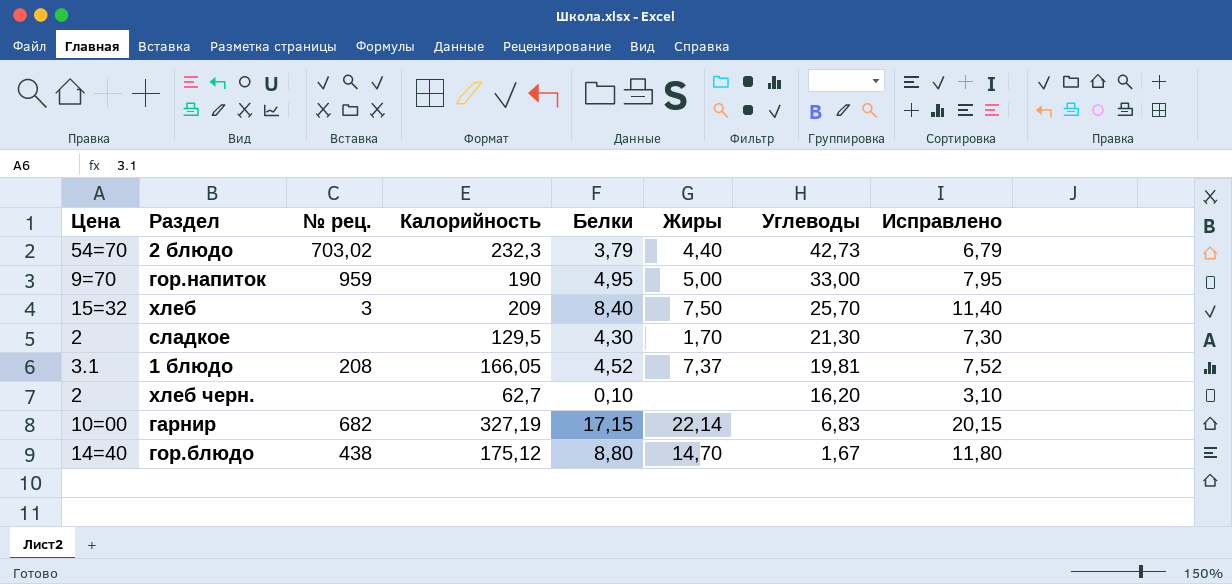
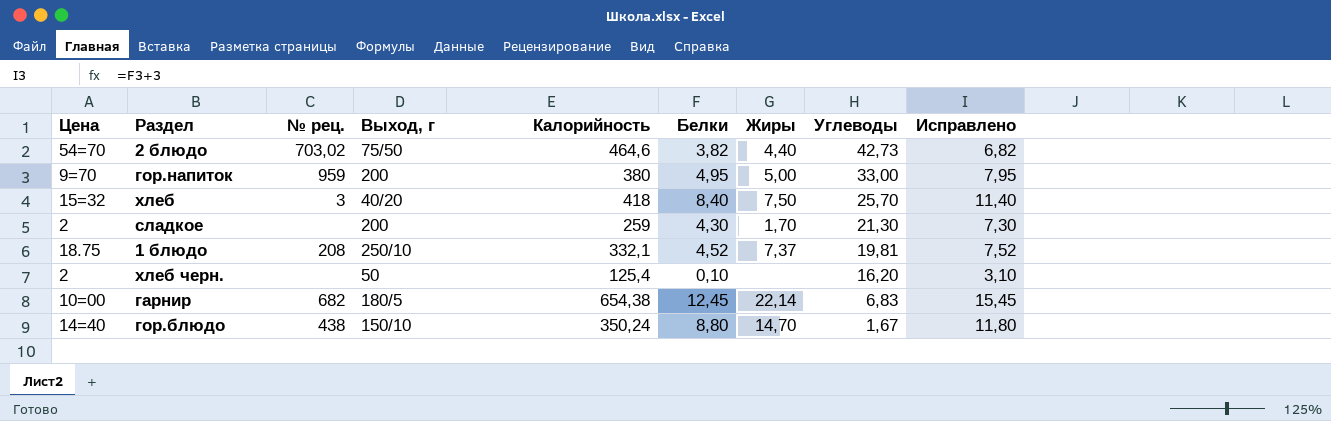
column Выход, г | position: none -> 4
2 блюдо | Калорийность: 232,3 -> 464,6
2 блюдо | Белки: 3,79 -> 3,82
2 блюдо | Исправлено: 6,79 -> 6,82
гор.напиток | Калорийность: 190 -> 380
хлеб | Калорийность: 209 -> 418
сладкое | Калорийность: 129,5 -> 259
1 блюдо | Цена: 3.1 -> 18.75
1 блюдо | Калорийность: 166,05 -> 332,1
хлеб черн. | Калорийность: 62,7 -> 125,4
гарнир | Калорийность: 327,19 -> 654,38
гарнир | Белки: 17,15 -> 12,45
гарнир | Исправлено: 20,15 -> 15,45
гор.блюдо | Калорийность: 175,12 -> 350,24

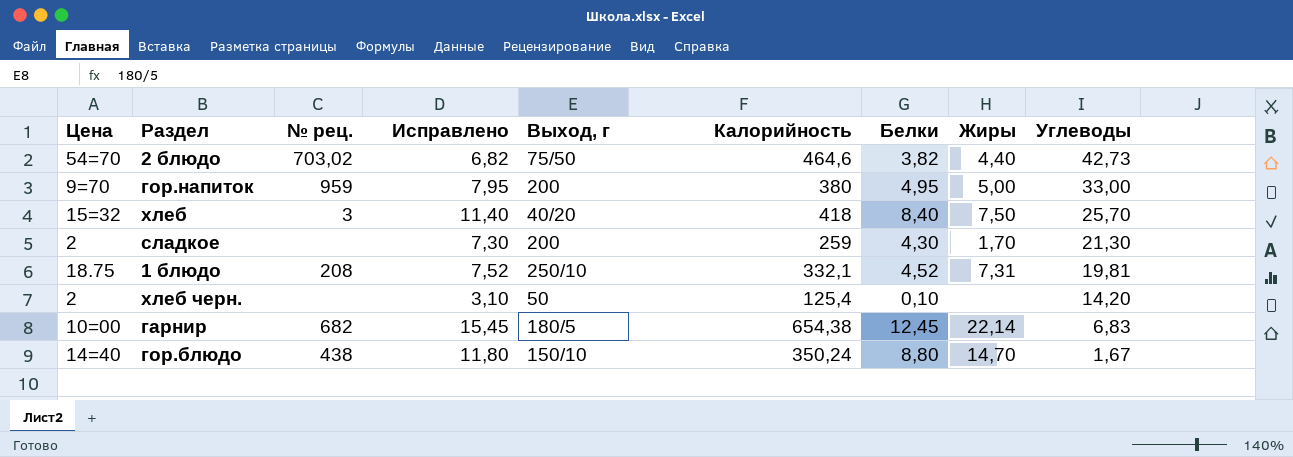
column Исправлено | position: 9 -> 4
1 блюдо | Жиры: 7,37 -> 7,31
хлеб черн. | Углеводы: 16,20 -> 14,20

